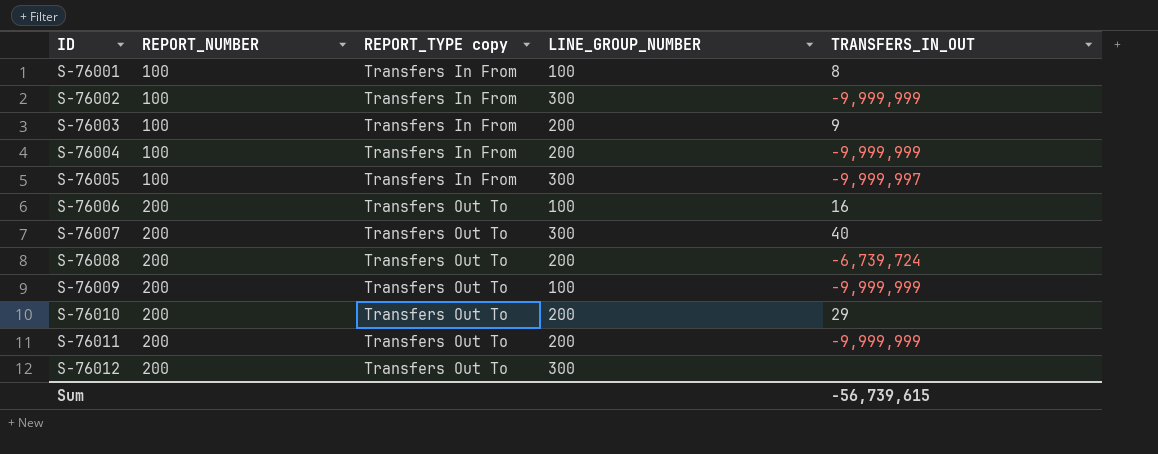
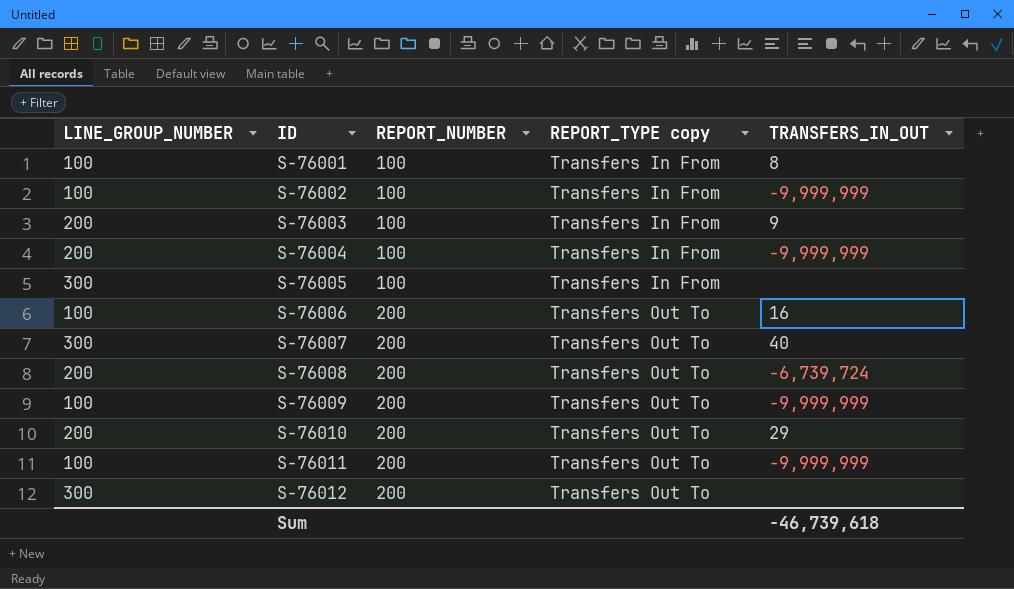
column LINE_GROUP_NUMBER | position: 4 -> 1
S-76002 | LINE_GROUP_NUMBER: 300 -> 100
S-76005 | TRANSFERS_IN_OUT: -9,999,997 -> none
S-76011 | LINE_GROUP_NUMBER: 200 -> 100
Sum | TRANSFERS_IN_OUT: -56,739,615 -> -46,739,618

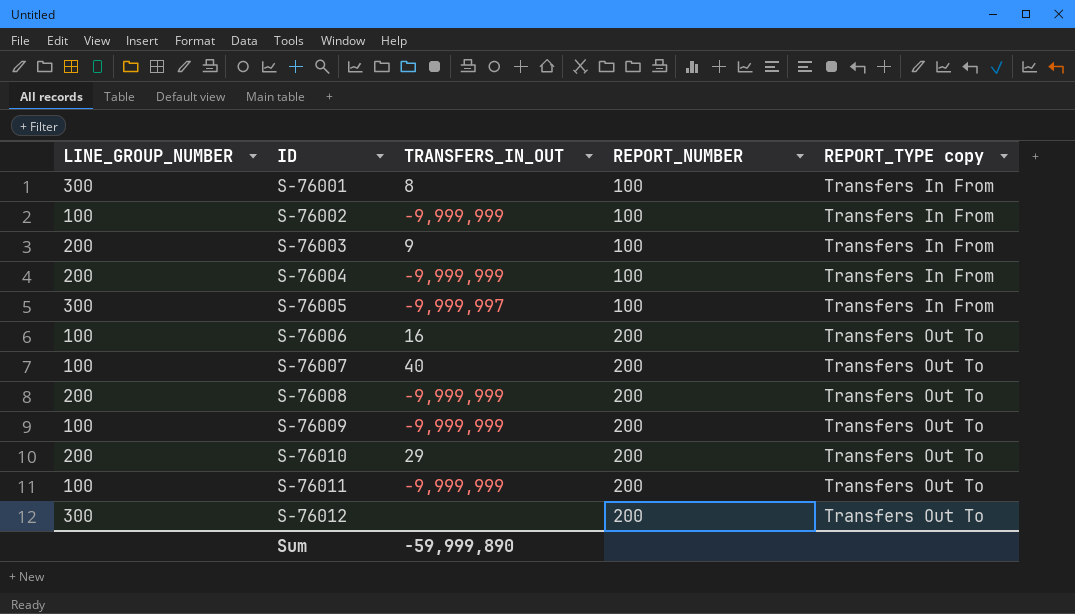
column TRANSFERS_IN_OUT | position: 5 -> 3
S-76001 | LINE_GROUP_NUMBER: 100 -> 300
S-76005 | TRANSFERS_IN_OUT: none -> -9,999,997
S-76007 | LINE_GROUP_NUMBER: 300 -> 100
S-76008 | TRANSFERS_IN_OUT: -6,739,724 -> -9,999,999
Sum | TRANSFERS_IN_OUT: -46,739,618 -> -59,999,890

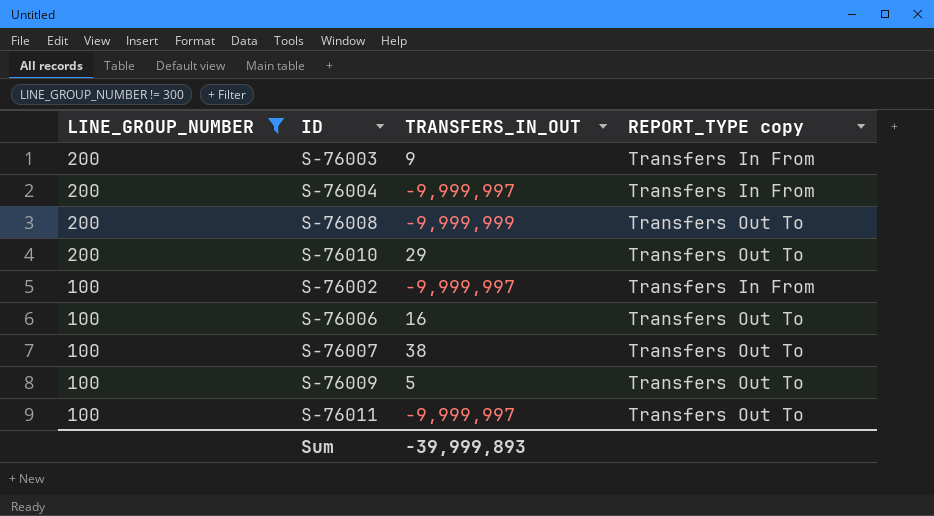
filter: none -> LINE_GROUP_NUMBER != 300
row order: ID ascending -> LINE_GROUP_NUMBER descending
column REPORT_NUMBER | position: 4 -> none
S-76004 | TRANSFERS_IN_OUT: -9,999,999 -> -9,999,997
S-76002 | TRANSFERS_IN_OUT: -9,999,999 -> -9,999,997
S-76007 | TRANSFERS_IN_OUT: 40 -> 38
S-76009 | TRANSFERS_IN_OUT: -9,999,999 -> 5
S-76011 | TRANSFERS_IN_OUT: -9,999,999 -> -9,999,997
Sum | TRANSFERS_IN_OUT: -59,999,890 -> -39,999,893

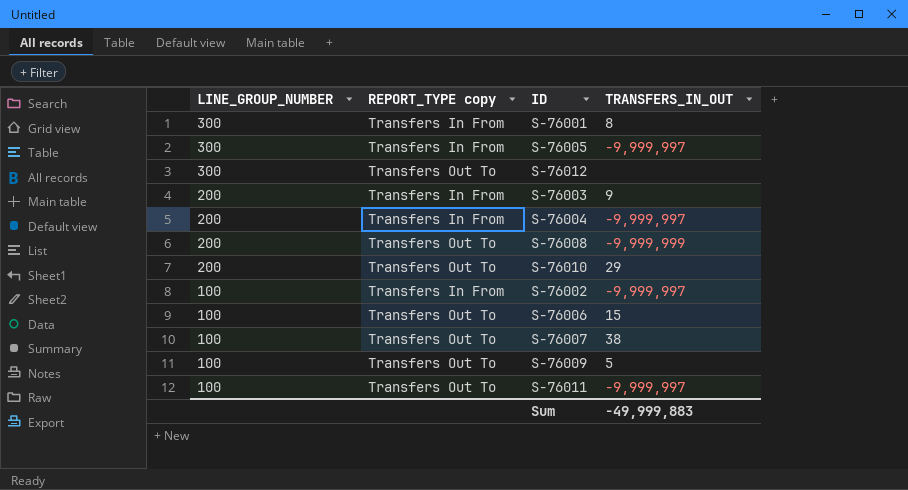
filter: LINE_GROUP_NUMBER != 300 -> none
column REPORT_TYPE copy | position: 4 -> 2
S-76006 | TRANSFERS_IN_OUT: 16 -> 15
Sum | TRANSFERS_IN_OUT: -39,999,893 -> -49,999,883

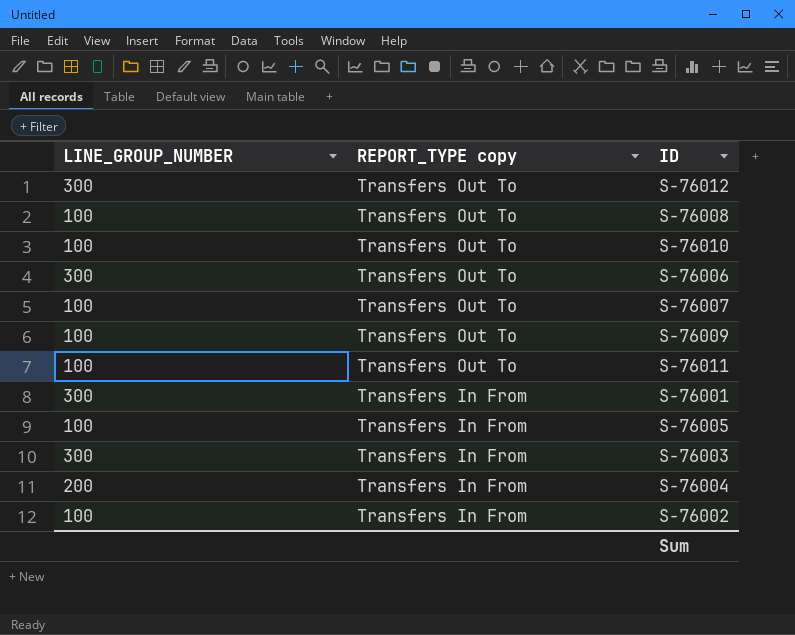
row order: LINE_GROUP_NUMBER descending -> REPORT_TYPE copy descending
column TRANSFERS_IN_OUT | position: 4 -> none
S-76008 | LINE_GROUP_NUMBER: 200 -> 100
S-76010 | LINE_GROUP_NUMBER: 200 -> 100
S-76006 | LINE_GROUP_NUMBER: 100 -> 300
S-76005 | LINE_GROUP_NUMBER: 300 -> 100
S-76003 | LINE_GROUP_NUMBER: 200 -> 300

